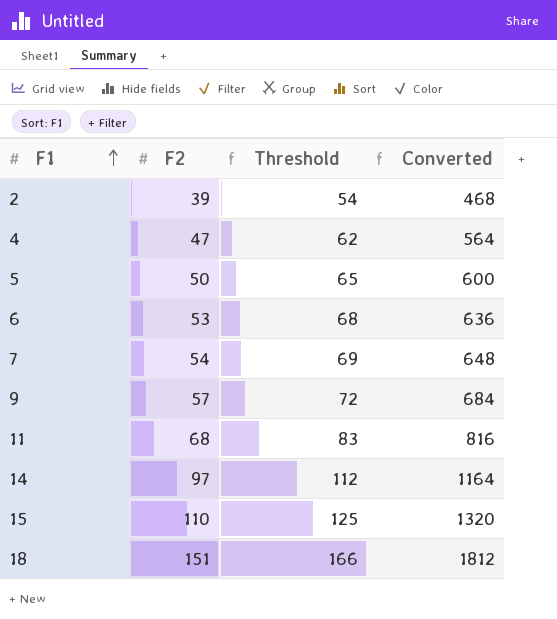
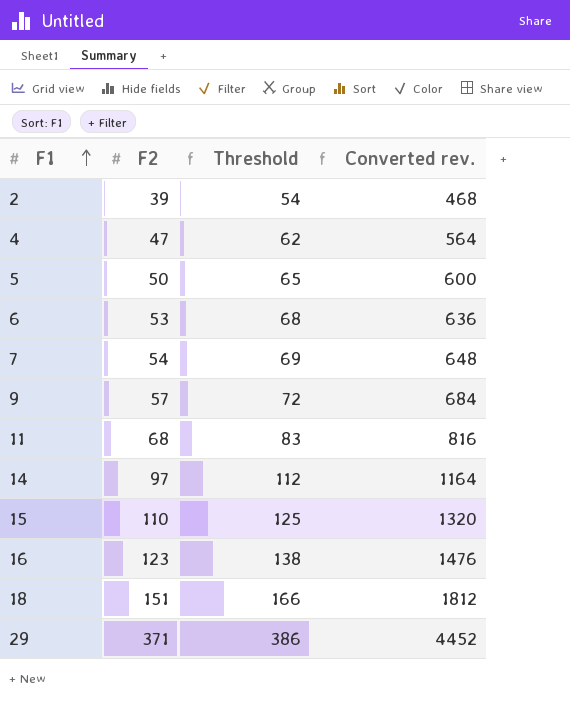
column name: Converted -> Converted rev.
row 16: none -> 123 | 138 | 1476
row 29: none -> 371 | 386 | 4452

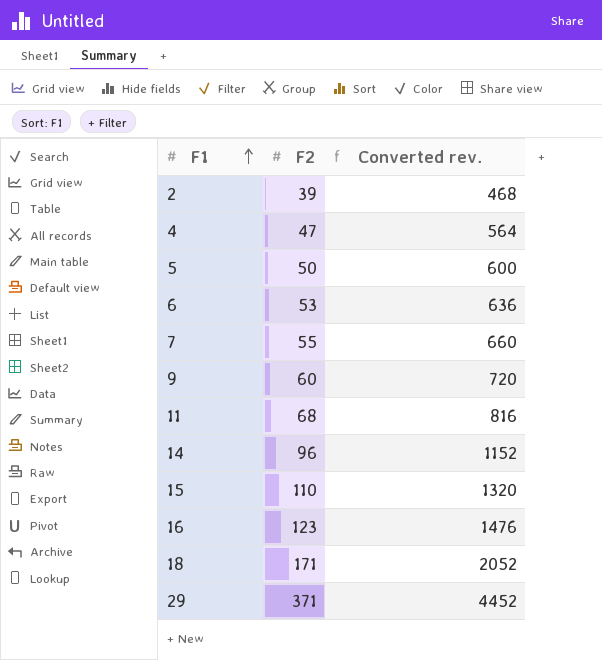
column Threshold | formula: [F2] + 15 -> none
7 | F2: 54 -> 55
7 | Converted rev.: 648 -> 660
9 | F2: 57 -> 60
9 | Converted rev.: 684 -> 720
14 | F2: 97 -> 96
14 | Converted rev.: 1164 -> 1152
18 | F2: 151 -> 171
18 | Converted rev.: 1812 -> 2052

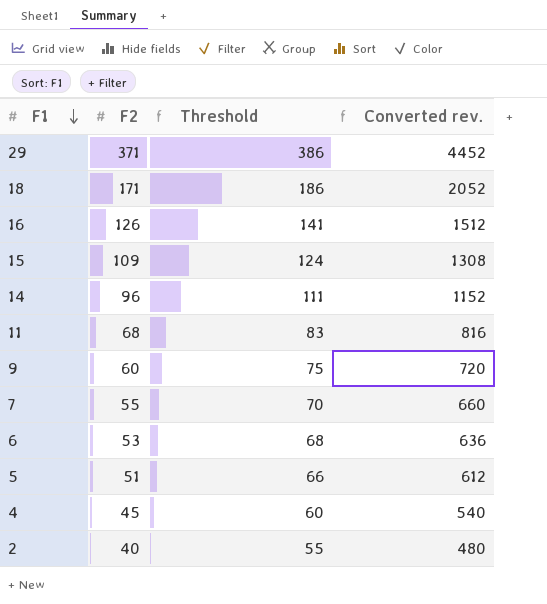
row order: F1 ascending -> F1 descending
column Threshold | formula: none -> [F2] + 15
16 | F2: 123 -> 126
16 | Converted rev.: 1476 -> 1512
15 | F2: 110 -> 109
15 | Converted rev.: 1320 -> 1308
5 | F2: 50 -> 51
5 | Converted rev.: 600 -> 612
4 | F2: 47 -> 45
4 | Converted rev.: 564 -> 540
2 | F2: 39 -> 40
2 | Converted rev.: 468 -> 480

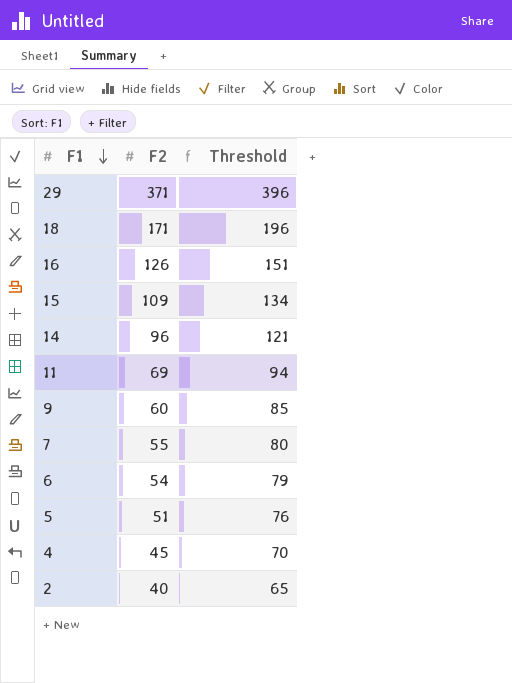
column Converted rev. | formula: [F2] * 12 -> none
column Threshold | formula: [F2] + 15 -> [F2] + 25
11 | F2: 68 -> 69
6 | F2: 53 -> 54

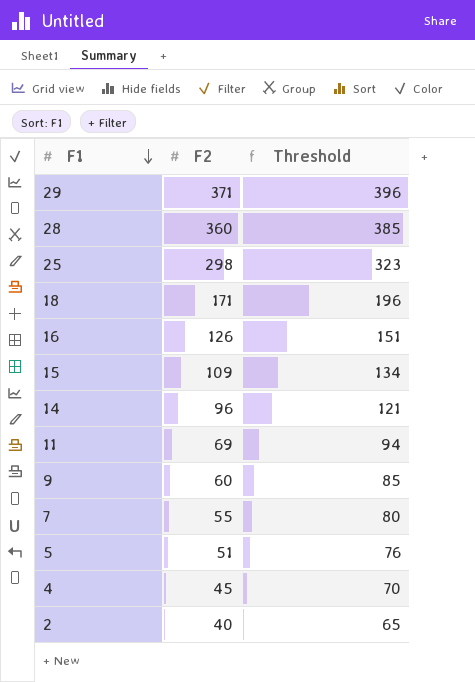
row 6: 54 | 79 -> none
row 28: none -> 360 | 385
row 25: none -> 298 | 323

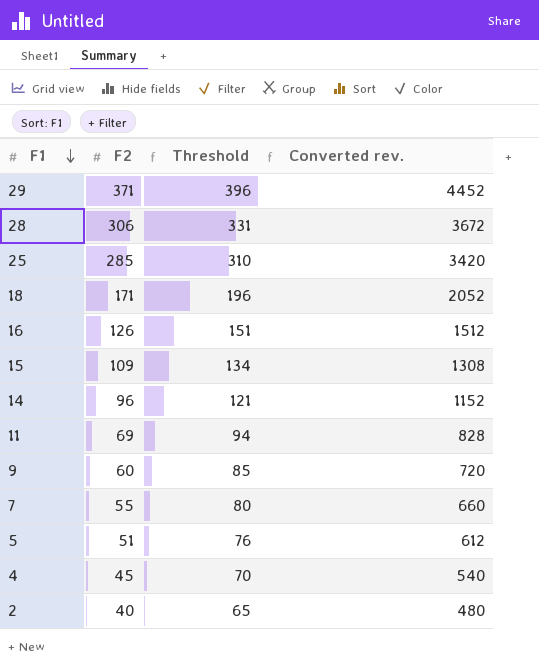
column Converted rev. | formula: none -> [F2] * 12
28 | F2: 360 -> 306
28 | Threshold: 385 -> 331
25 | F2: 298 -> 285
25 | Threshold: 323 -> 310

